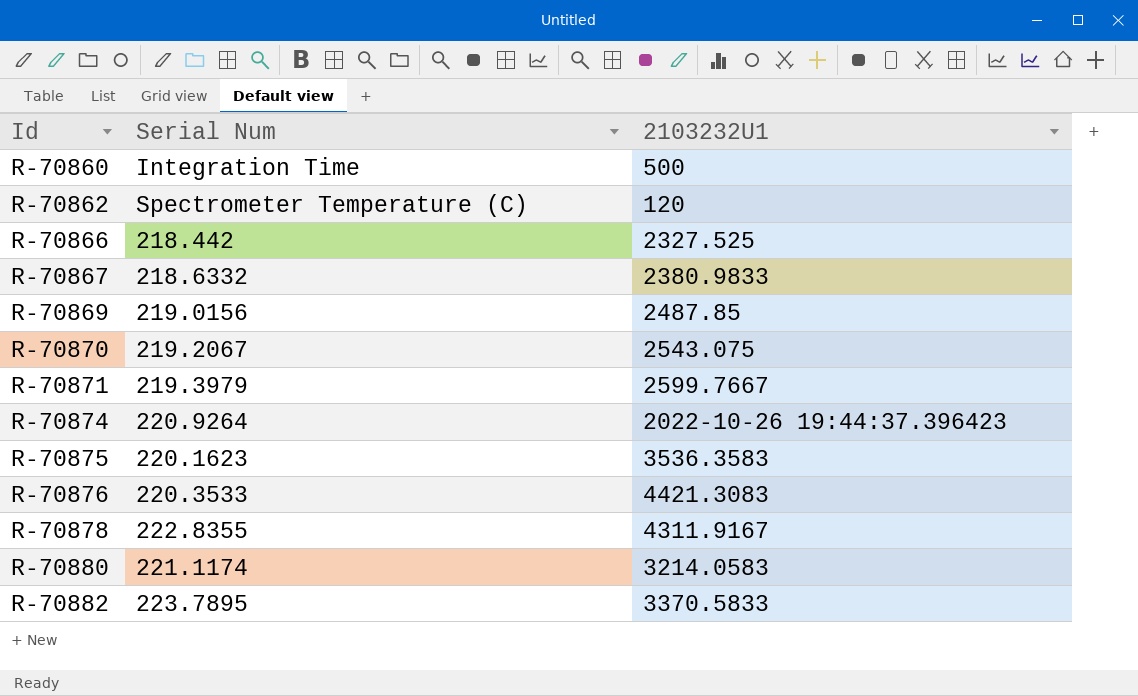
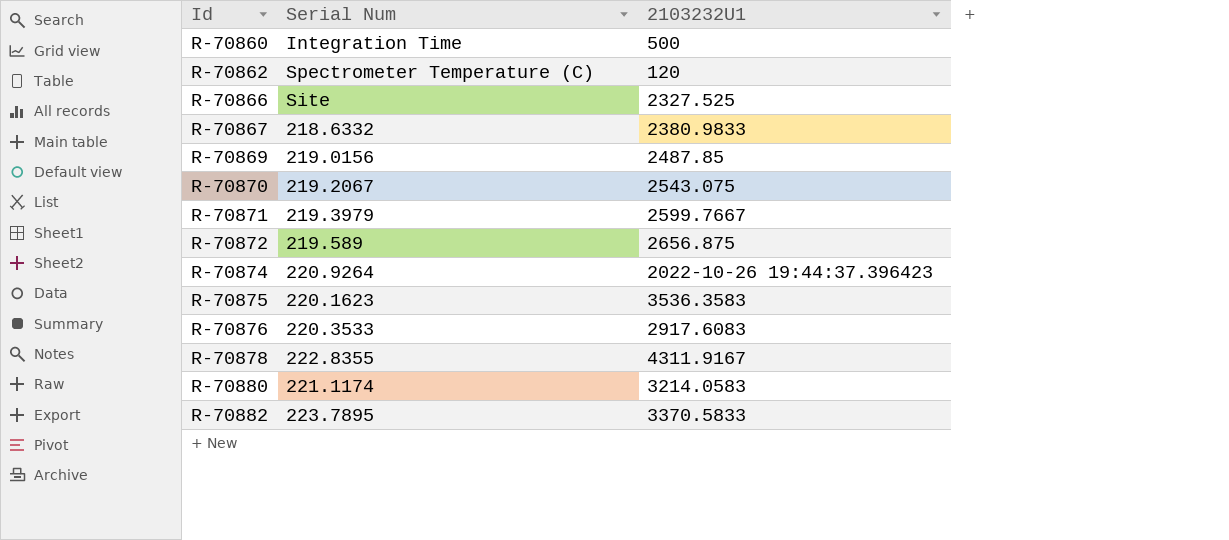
R-70866 | Serial Num: 218.442 -> Site
row R-70872: none -> 219.589 | 2656.875
R-70876 | 2103232U1: 4421.3083 -> 2917.6083

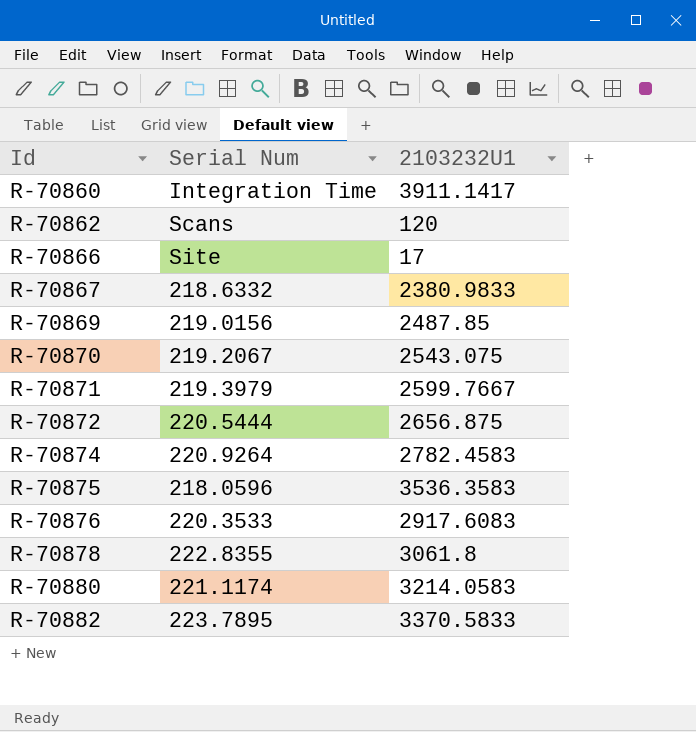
R-70860 | 2103232U1: 500 -> 3911.1417
R-70862 | Serial Num: Spectrometer Temperature (C) -> Scans
R-70866 | 2103232U1: 2327.525 -> 17
R-70872 | Serial Num: 219.589 -> 220.5444
R-70874 | 2103232U1: 2022-10-26 19:44:37.396423 -> 2782.4583
R-70875 | Serial Num: 220.1623 -> 218.0596
R-70878 | 2103232U1: 4311.9167 -> 3061.8

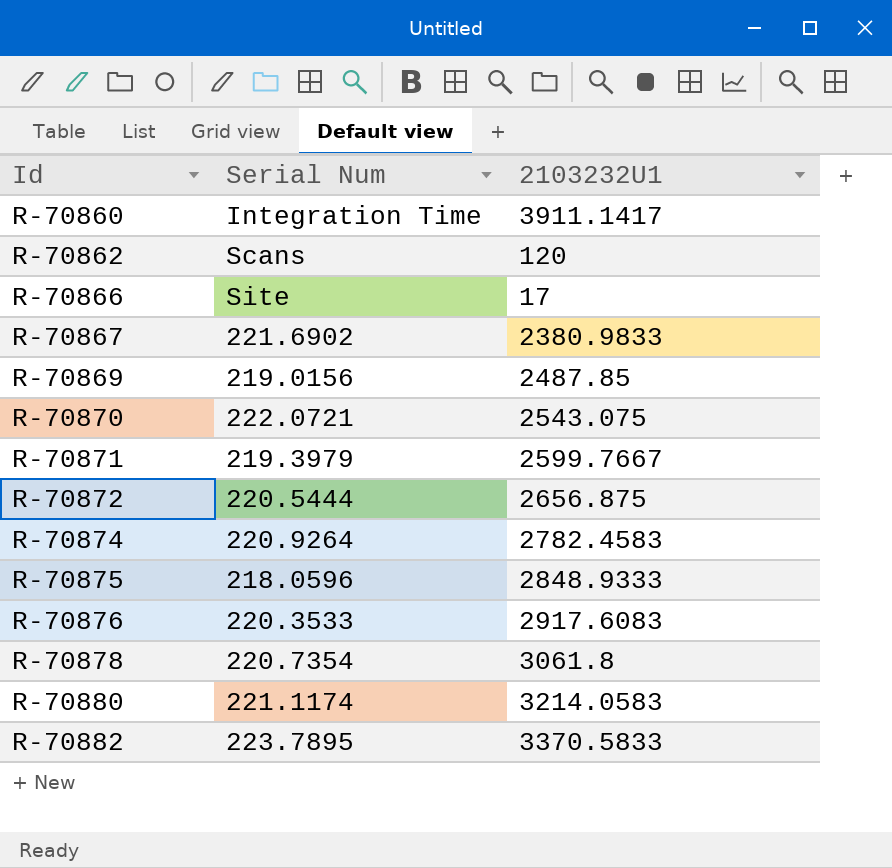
R-70867 | Serial Num: 218.6332 -> 221.6902
R-70870 | Serial Num: 219.2067 -> 222.0721
R-70875 | 2103232U1: 3536.3583 -> 2848.9333
R-70878 | Serial Num: 222.8355 -> 220.7354

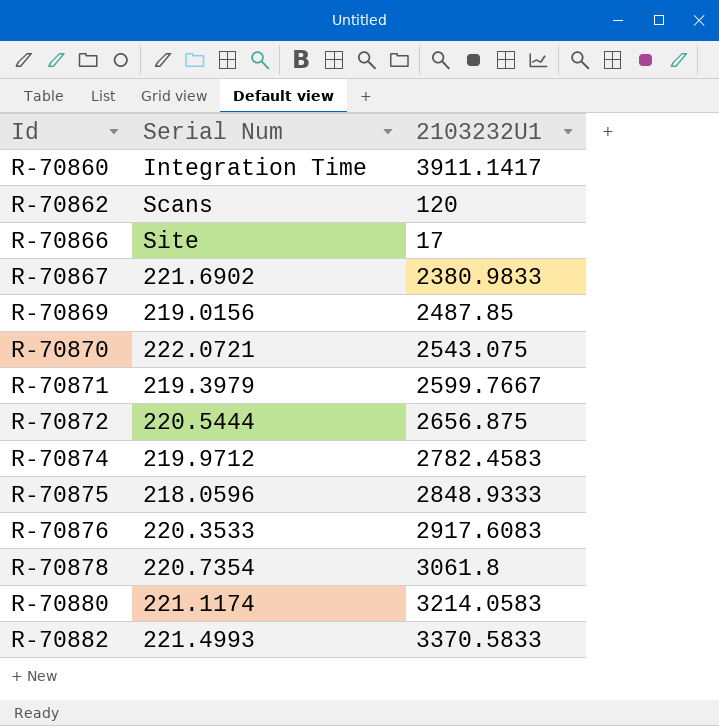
R-70874 | Serial Num: 220.9264 -> 219.9712
R-70882 | Serial Num: 223.7895 -> 221.4993

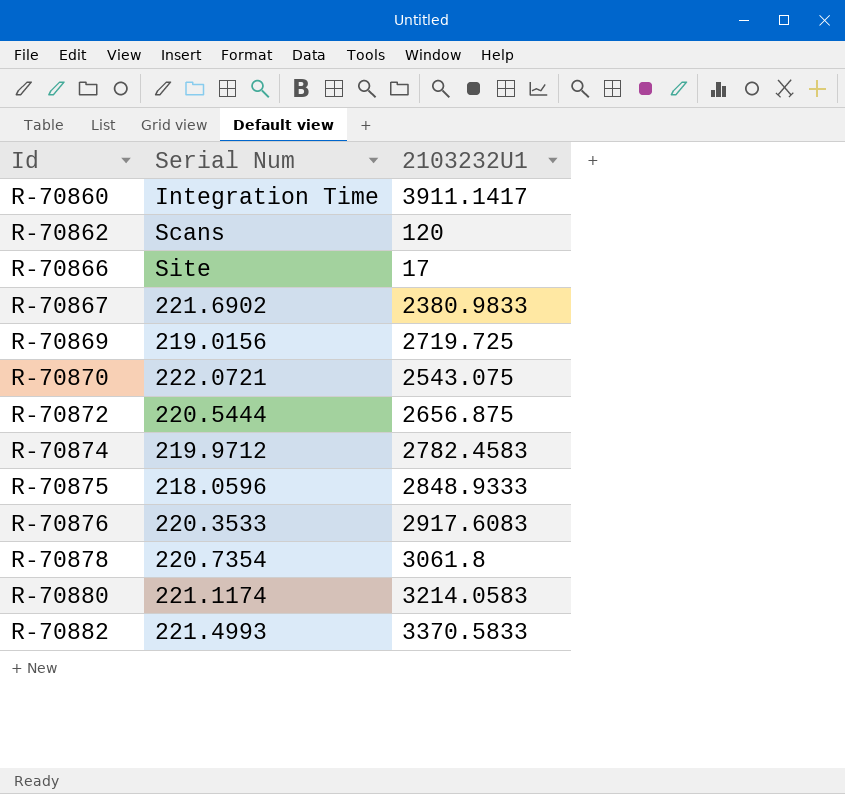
row R-70871: 219.3979 | 2599.7667 -> none
R-70869 | 2103232U1: 2487.85 -> 2719.725

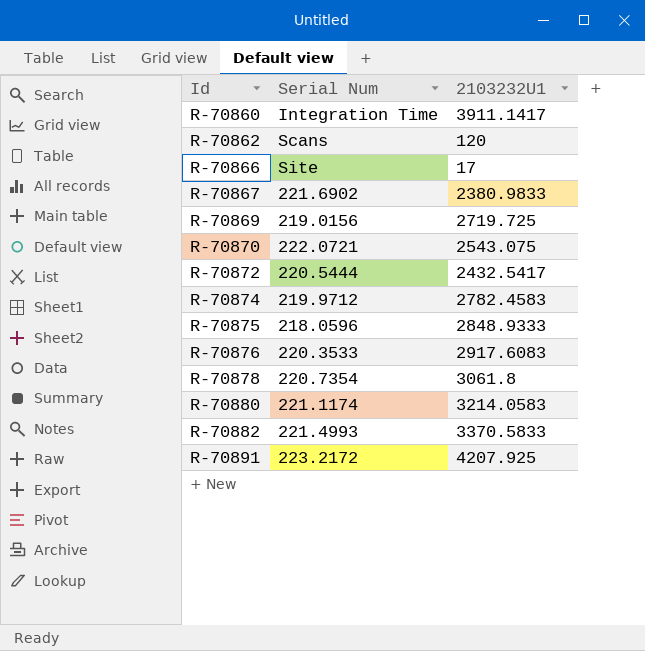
R-70872 | 2103232U1: 2656.875 -> 2432.5417
row R-70891: none -> 223.2172 | 4207.925

